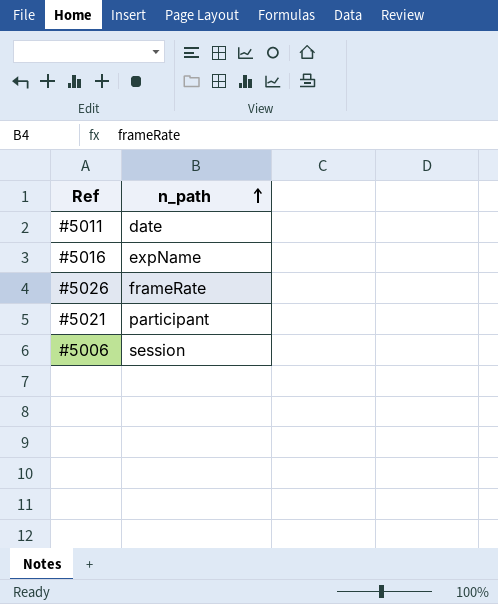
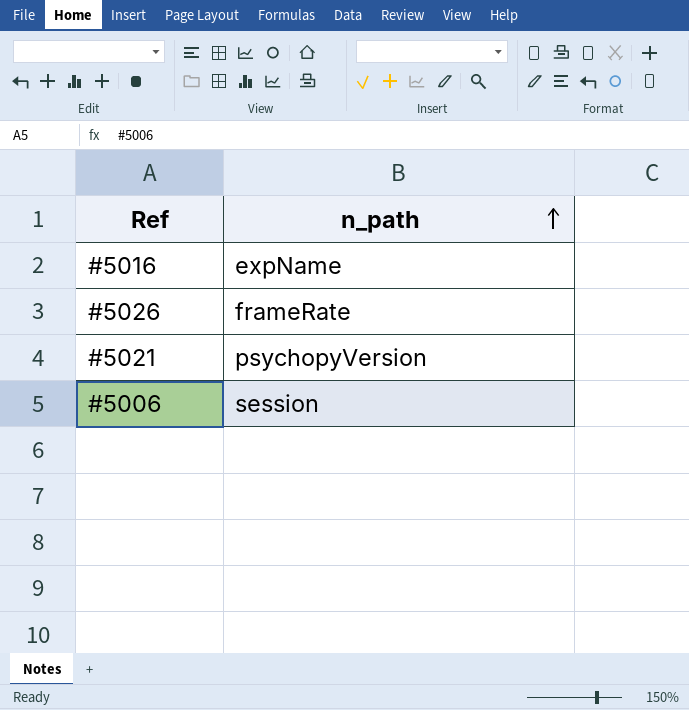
row #5011: date -> none
#5021 | n_path: participant -> psychopyVersion

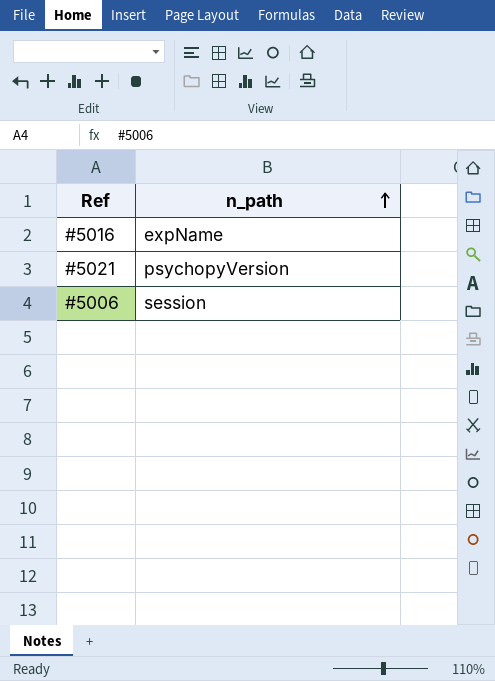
row #5026: frameRate -> none

